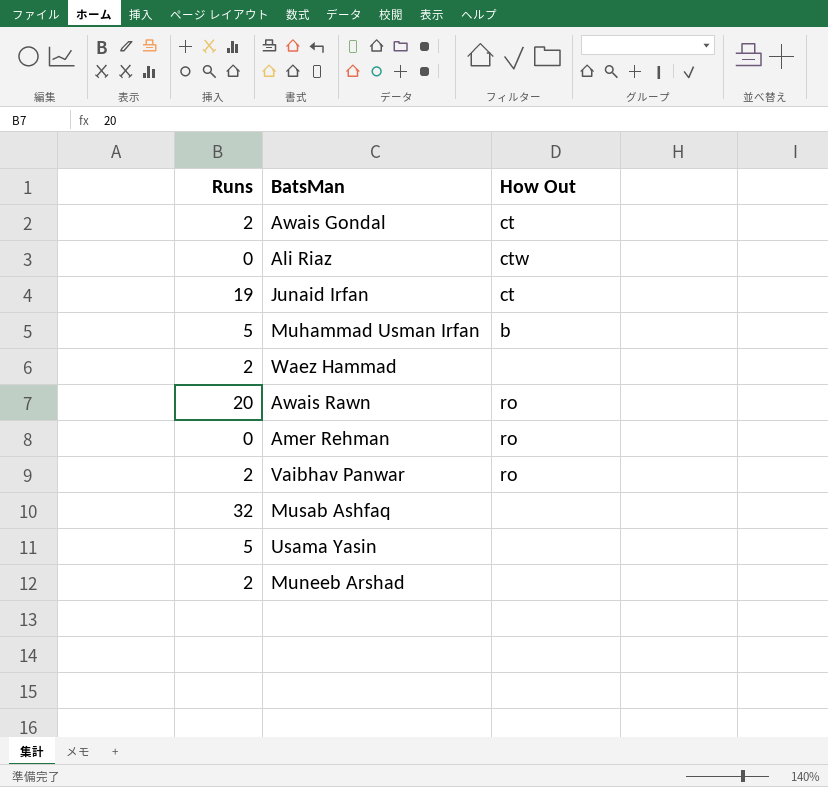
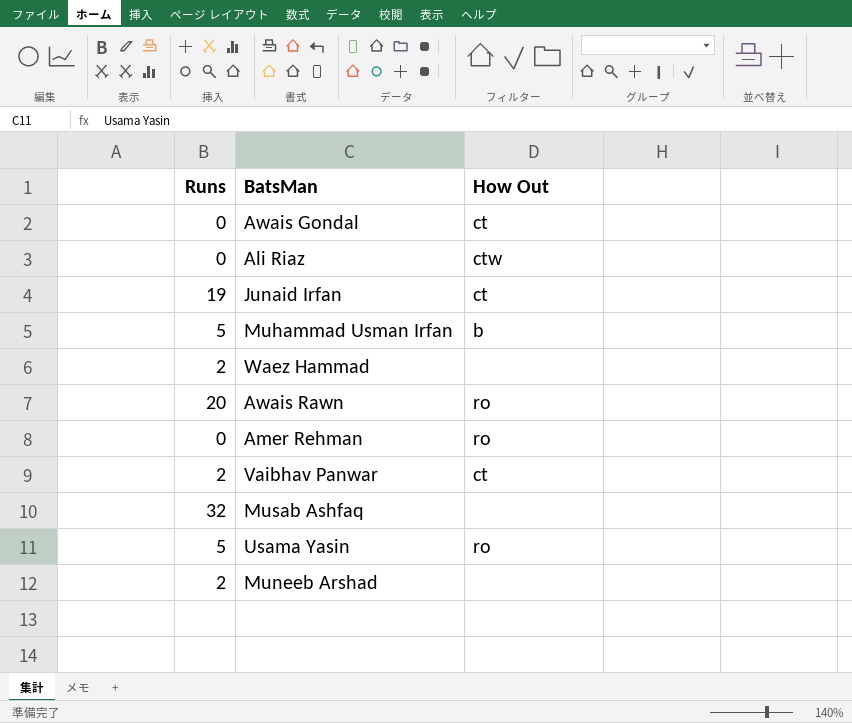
Awais Gondal | Runs: 2 -> 0
Vaibhav Panwar | How Out: ro -> ct
Usama Yasin | How Out: none -> ro

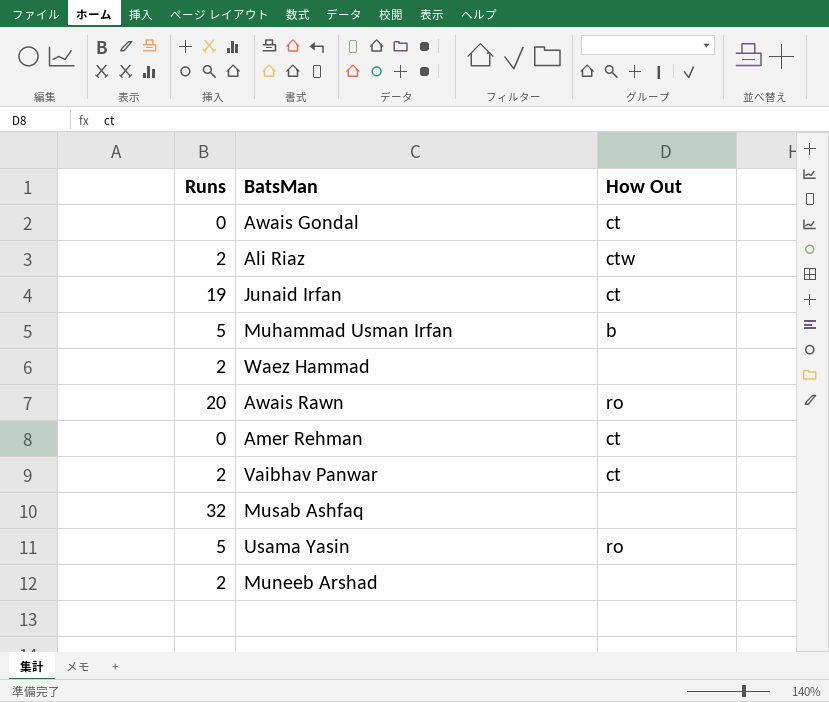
Ali Riaz | Runs: 0 -> 2
Amer Rehman | How Out: ro -> ct

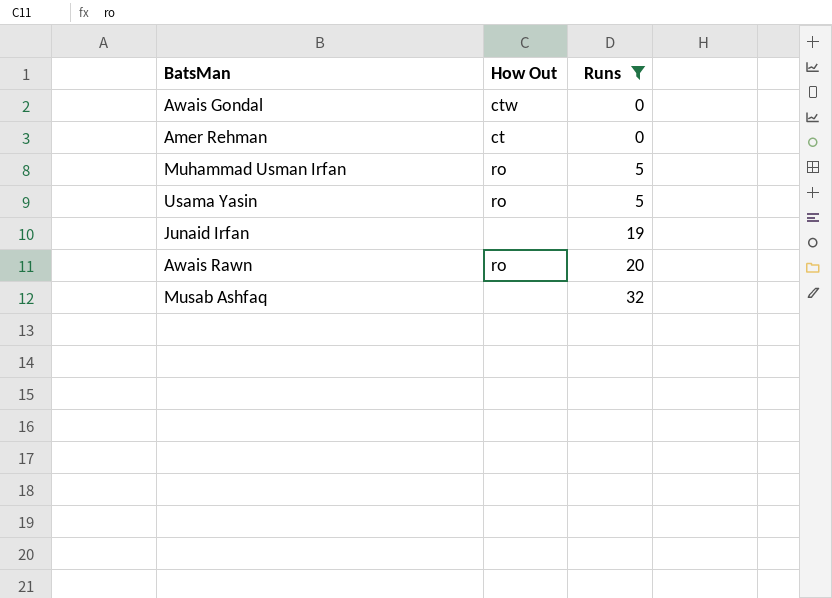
filter: none -> Runs != 2
row order: none -> Runs ascending
column Runs | position: 1 -> 3
Awais Gondal | How Out: ct -> ctw
Muhammad Usman Irfan | How Out: b -> ro
Junaid Irfan | How Out: ct -> none

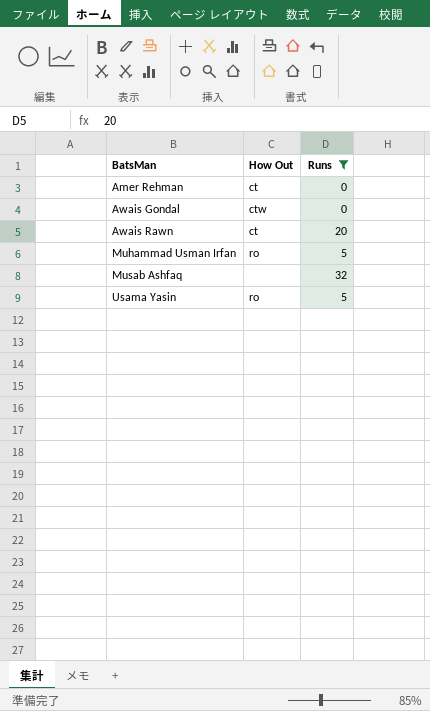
row order: Runs ascending -> BatsMan ascending
row Junaid Irfan: none | 19 -> none
Awais Rawn | How Out: ro -> ct

